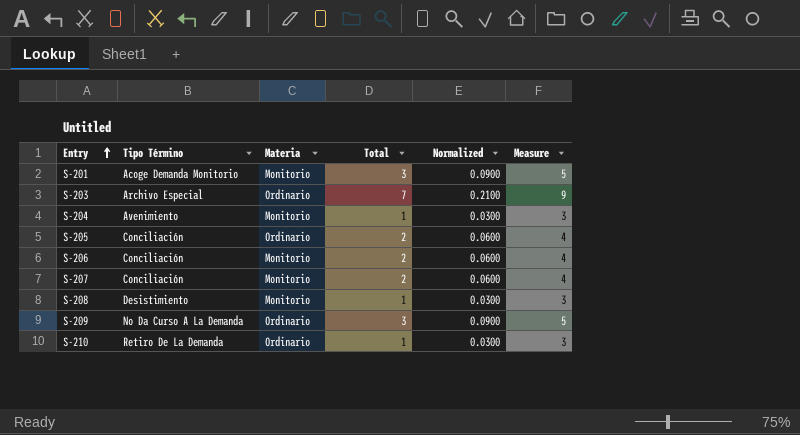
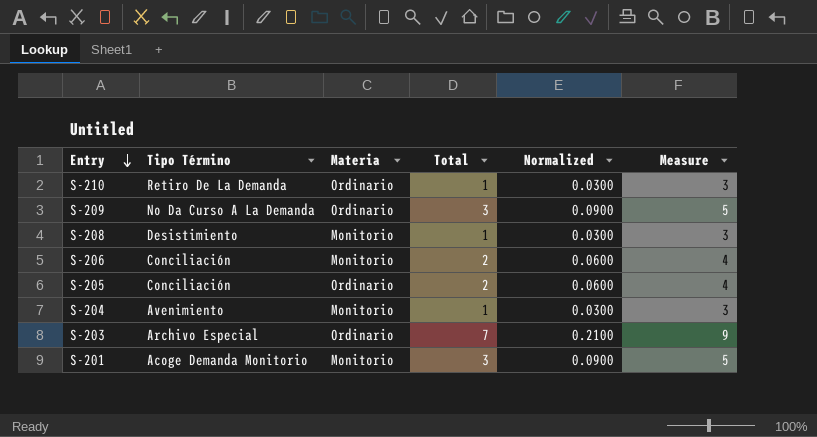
row order: Entry ascending -> Entry descending
row S-207: Conciliación | Monitorio | 2 | 0.0600 | 4 -> none

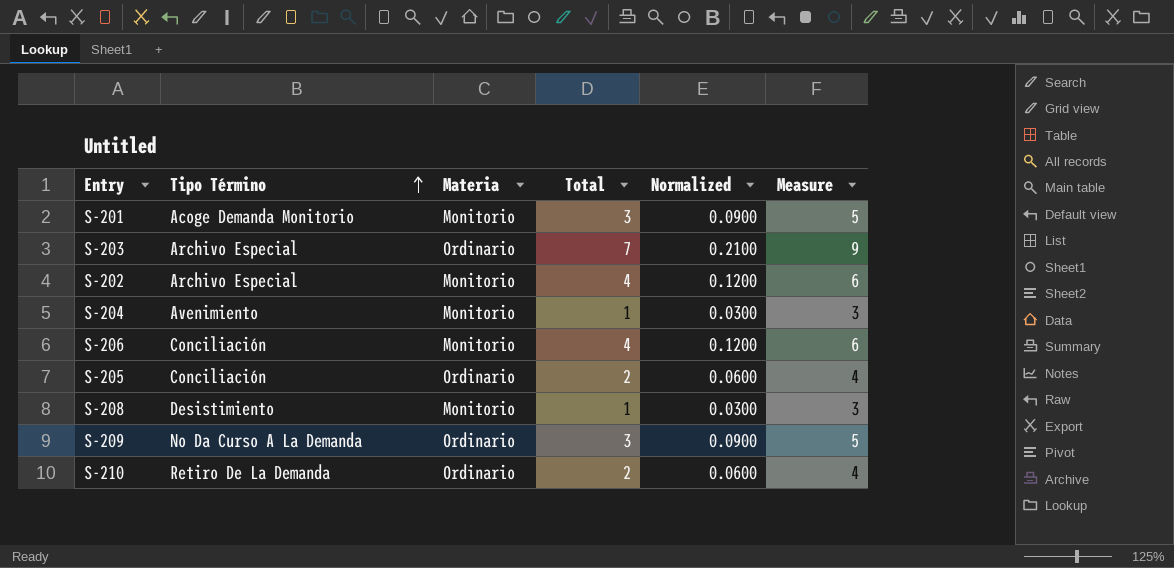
row order: Entry descending -> Tipo Término ascending
row S-202: none -> Archivo Especial | Monitorio | 4 | 0.1200 | 6
S-206 | Total: 2 -> 4
S-206 | Normalized: 0.0600 -> 0.1200
S-206 | Measure: 4 -> 6
S-210 | Total: 1 -> 2
S-210 | Normalized: 0.0300 -> 0.0600
S-210 | Measure: 3 -> 4

